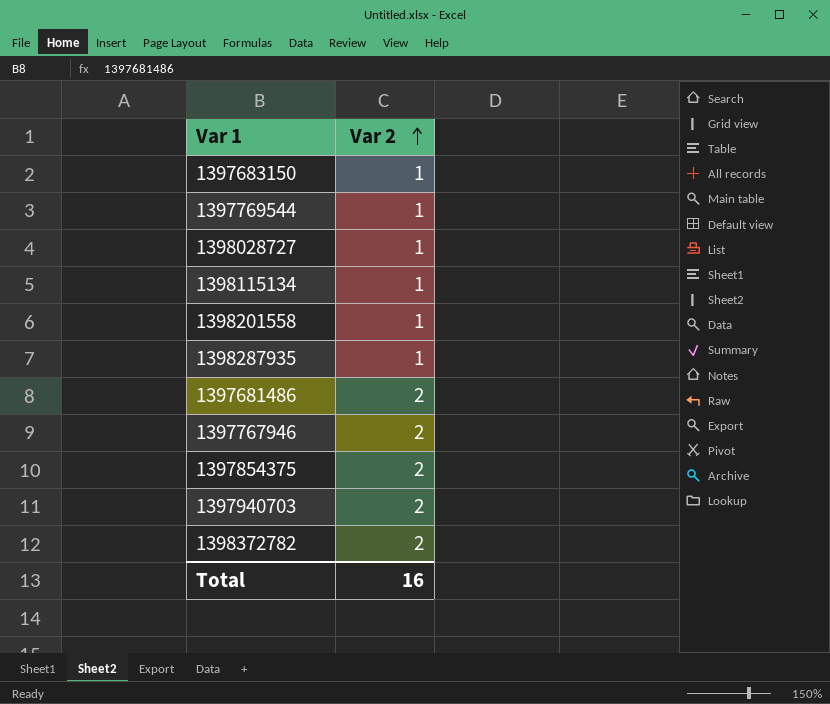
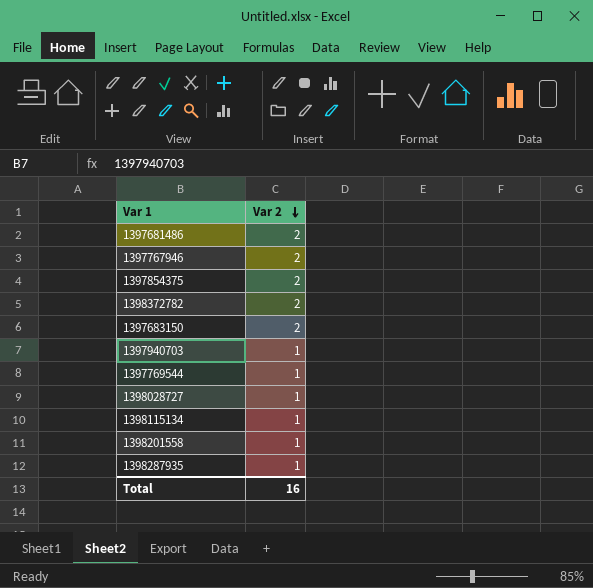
row order: Var 2 ascending -> Var 2 descending
1397683150 | Var 2: 1 -> 2
1397940703 | Var 2: 2 -> 1

